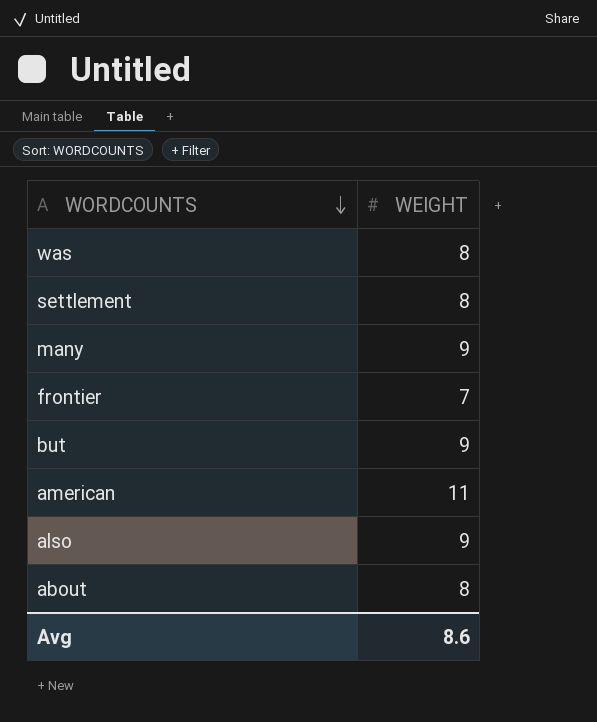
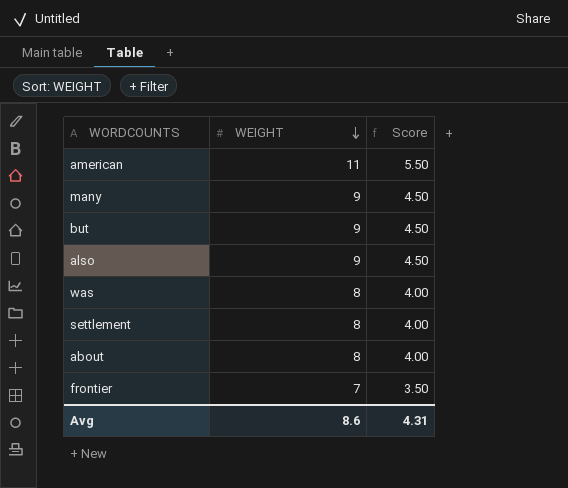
row order: WORDCOUNTS descending -> WEIGHT descending
column Score | formula: none -> [WEIGHT] * 0.5

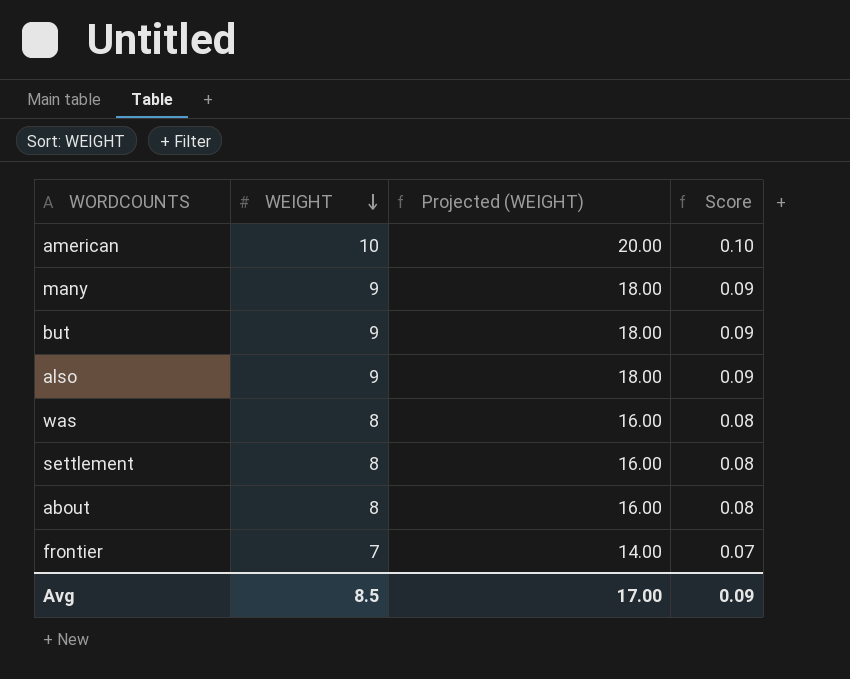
column Projected (WEIGHT) | formula: none -> [WEIGHT] * 2
column Score | formula: [WEIGHT] * 0.5 -> [WEIGHT] * 0.01
american | WEIGHT: 11 -> 10
Avg | WEIGHT: 8.6 -> 8.5
Avg | Score: 4.31 -> 0.09

